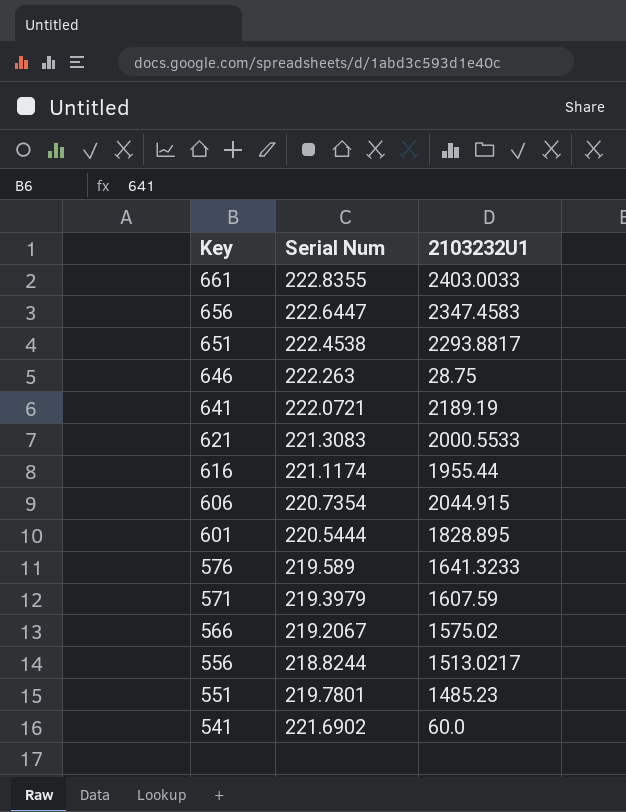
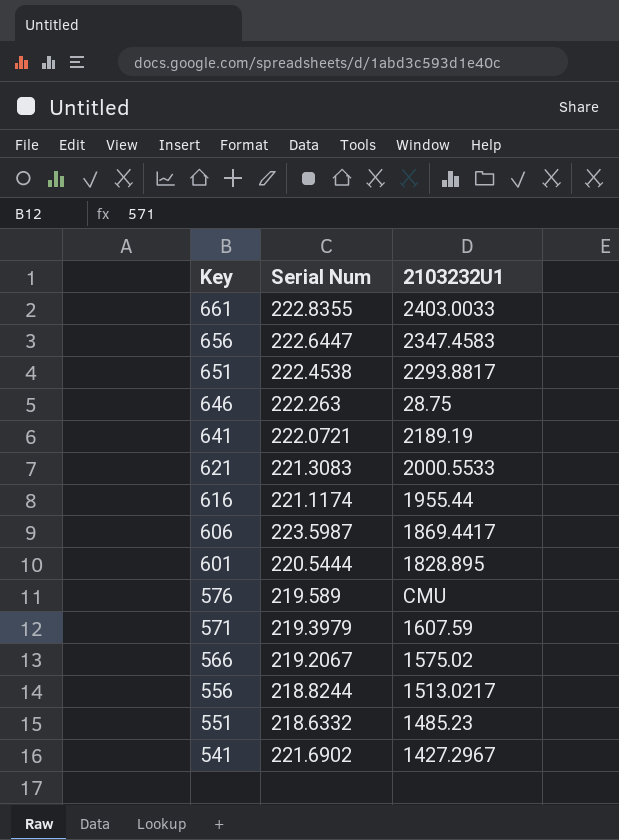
606 | Serial Num: 220.7354 -> 223.5987
606 | 2103232U1: 2044.915 -> 1869.4417
576 | 2103232U1: 1641.3233 -> CMU
551 | Serial Num: 219.7801 -> 218.6332
541 | 2103232U1: 60.0 -> 1427.2967

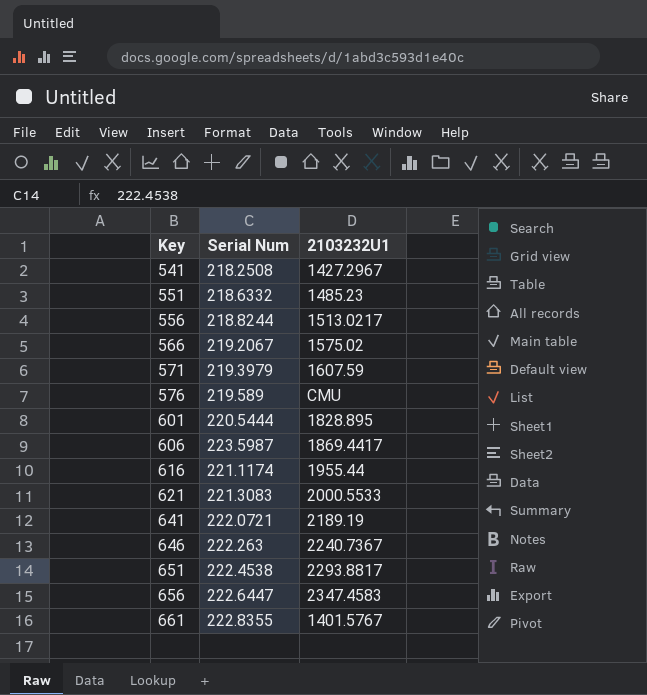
row order: Key descending -> Key ascending
541 | Serial Num: 221.6902 -> 218.2508
646 | 2103232U1: 28.75 -> 2240.7367
661 | 2103232U1: 2403.0033 -> 1401.5767

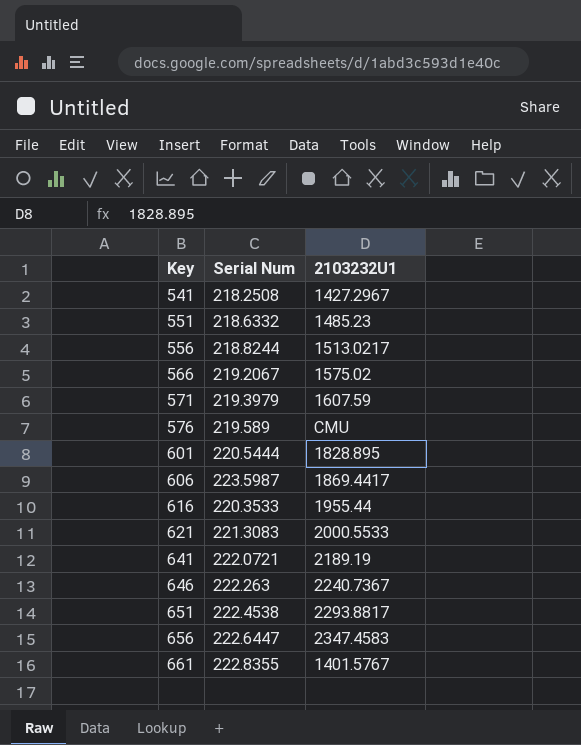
616 | Serial Num: 221.1174 -> 220.3533

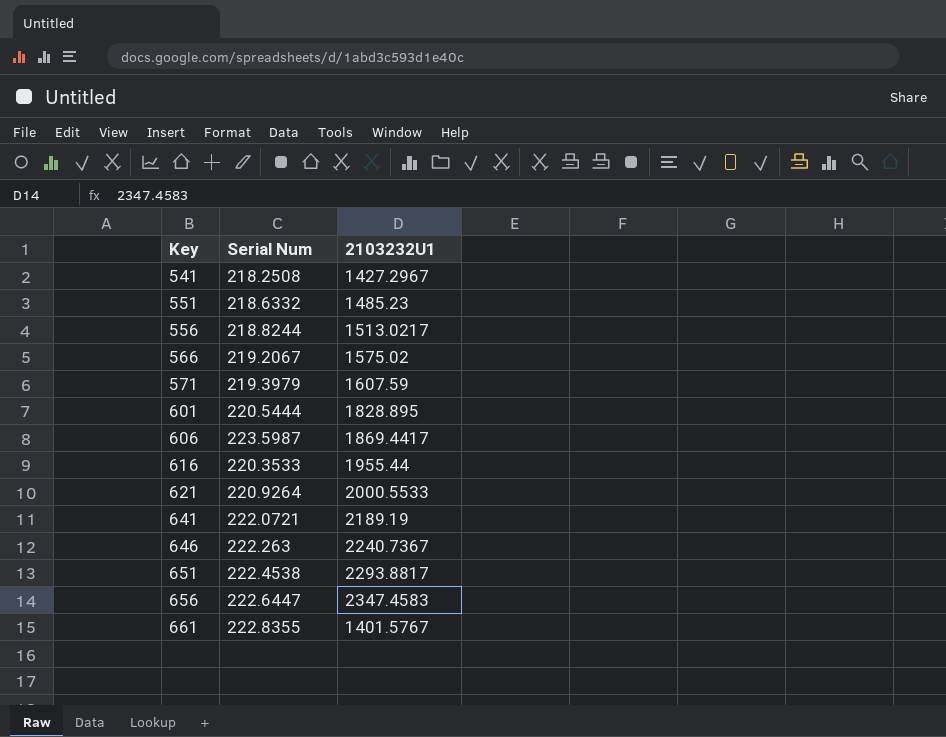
row 576: 219.589 | CMU -> none
621 | Serial Num: 221.3083 -> 220.9264

